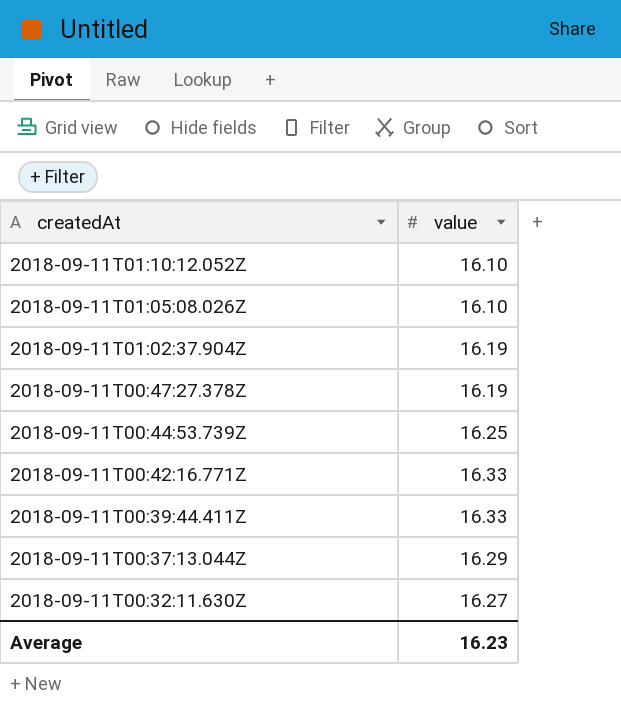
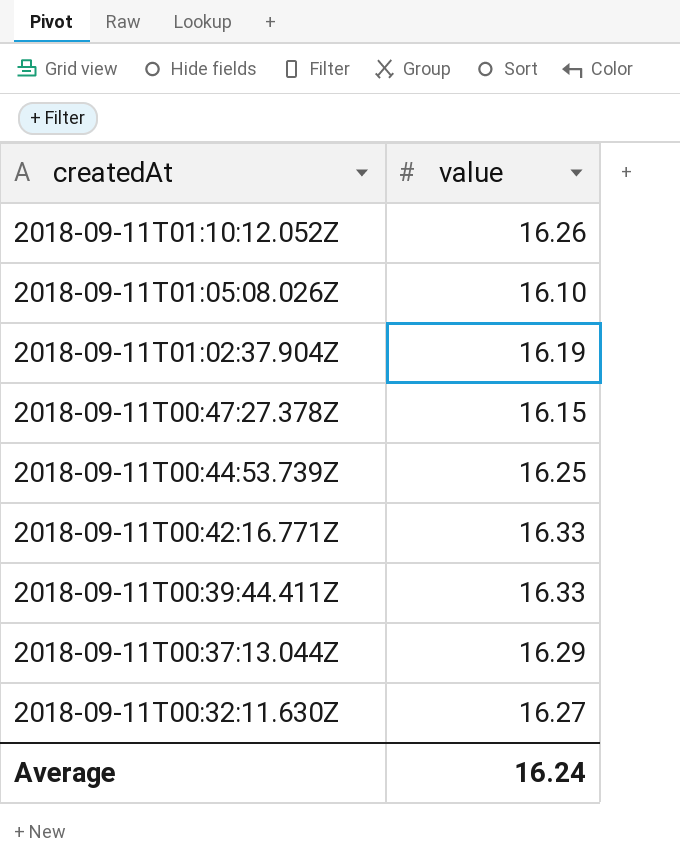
2018-09-11T01:10:12.052Z | value: 16.10 -> 16.26
2018-09-11T00:47:27.378Z | value: 16.19 -> 16.15
Average | value: 16.23 -> 16.24

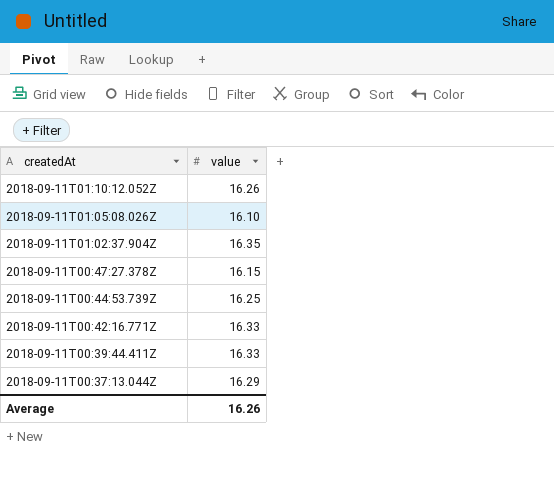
row 2018-09-11T00:32:11.630Z: 16.27 -> none
2018-09-11T01:02:37.904Z | value: 16.19 -> 16.35
Average | value: 16.24 -> 16.26

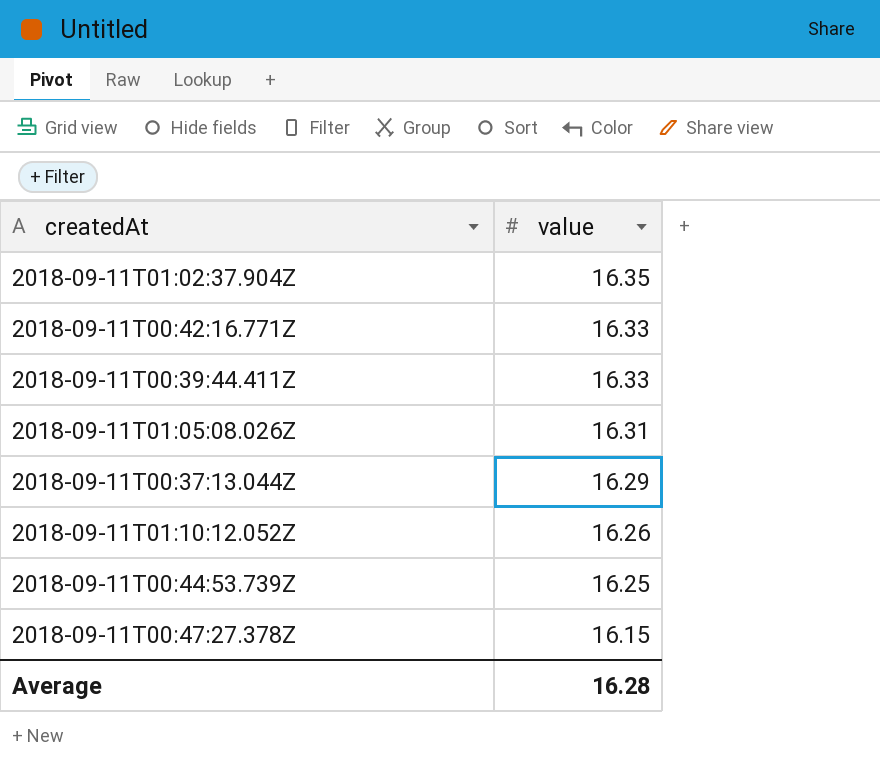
row order: createdAt descending -> value descending
2018-09-11T01:05:08.026Z | value: 16.10 -> 16.31
Average | value: 16.26 -> 16.28

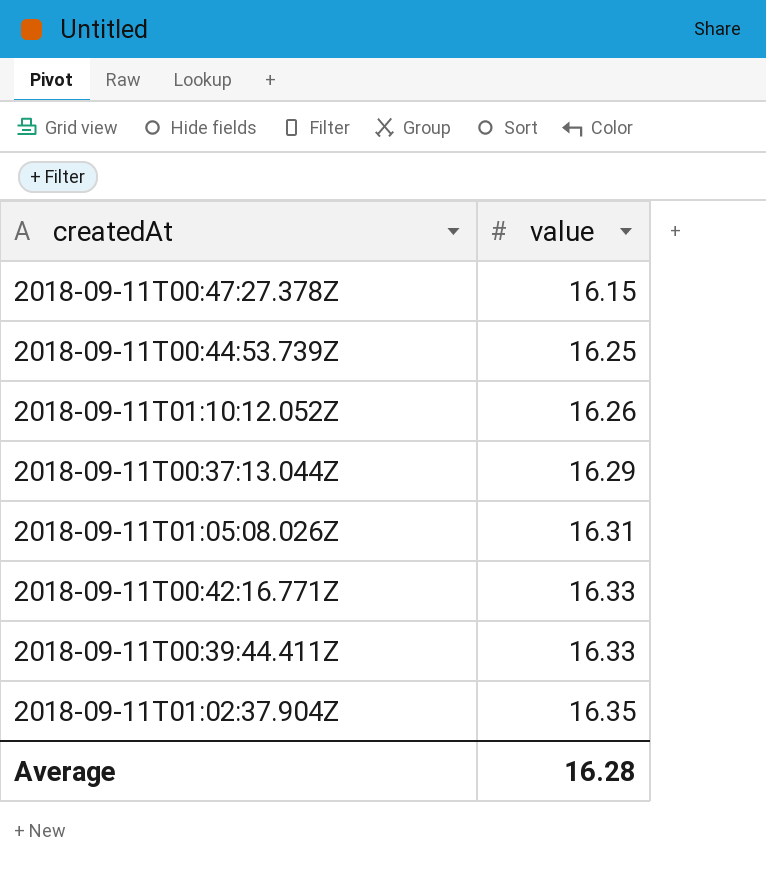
row order: value descending -> value ascending

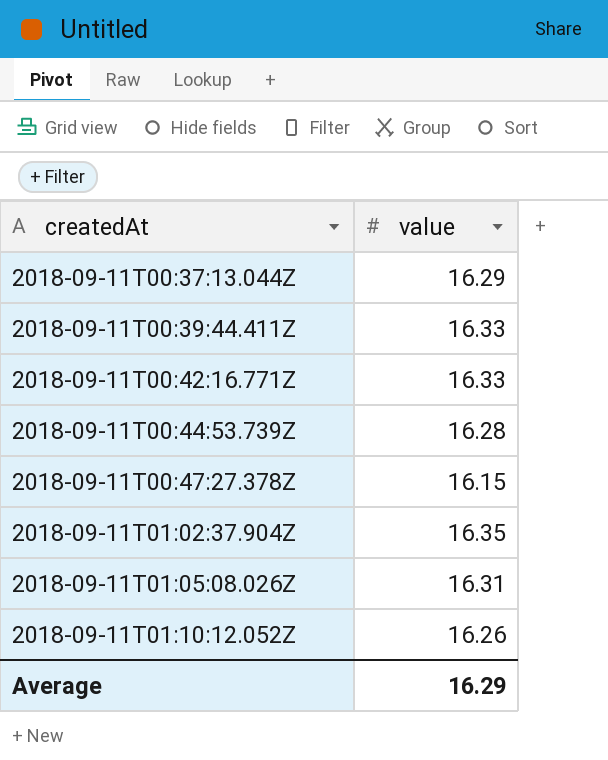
row order: value ascending -> createdAt ascending
2018-09-11T00:44:53.739Z | value: 16.25 -> 16.28
Average | value: 16.28 -> 16.29

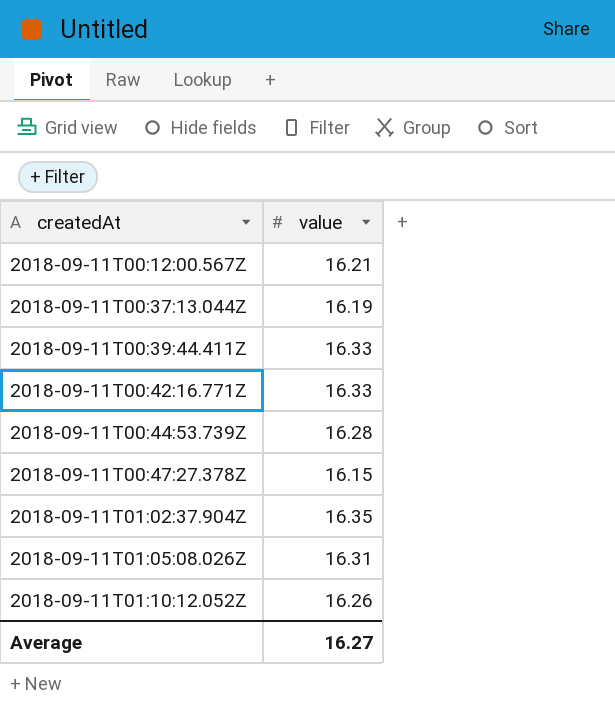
row 2018-09-11T00:12:00.567Z: none -> 16.21
2018-09-11T00:37:13.044Z | value: 16.29 -> 16.19
Average | value: 16.29 -> 16.27

